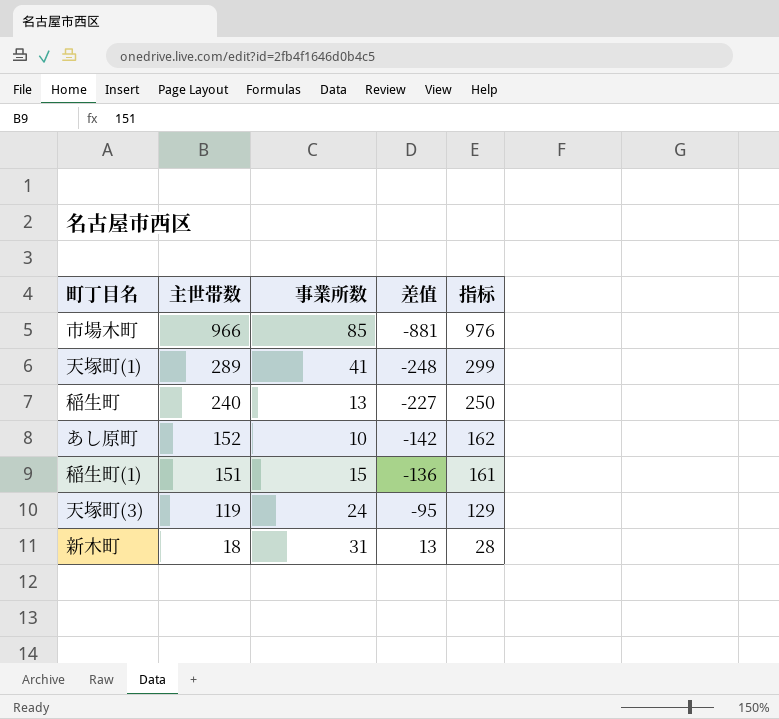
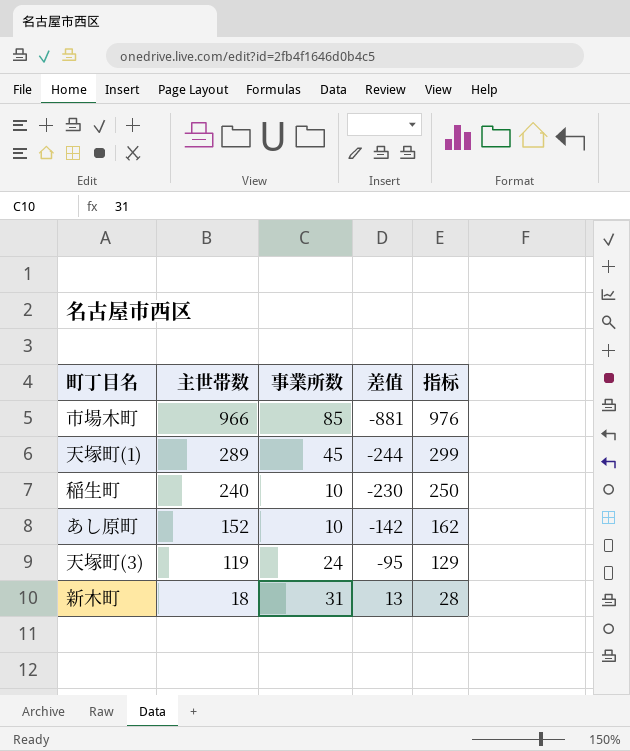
row 稲生町(1): 151 | 15 | -136 | 161 -> none
天塚町(1) | 事業所数: 41 -> 45
天塚町(1) | 差值: -248 -> -244
稲生町 | 事業所数: 13 -> 10
稲生町 | 差值: -227 -> -230

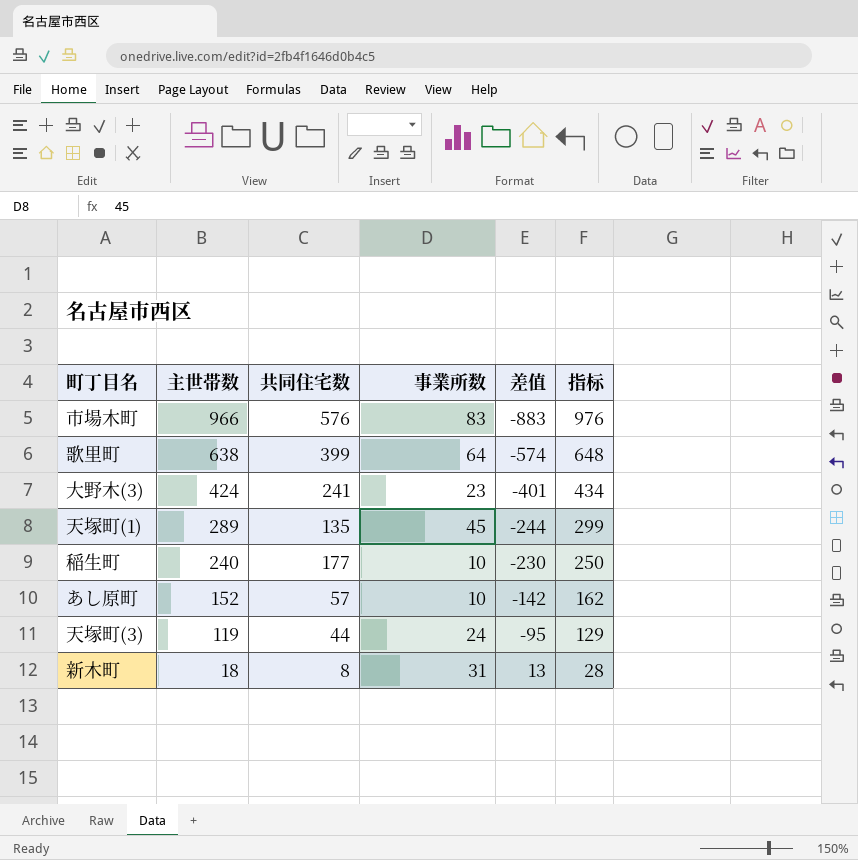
column 共同住宅数 | position: none -> 3
市場木町 | 事業所数: 85 -> 83
市場木町 | 差值: -881 -> -883
row 歌里町: none -> 638 | 399 | 64 | -574 | 648
row 大野木(3): none -> 424 | 241 | 23 | -401 | 434

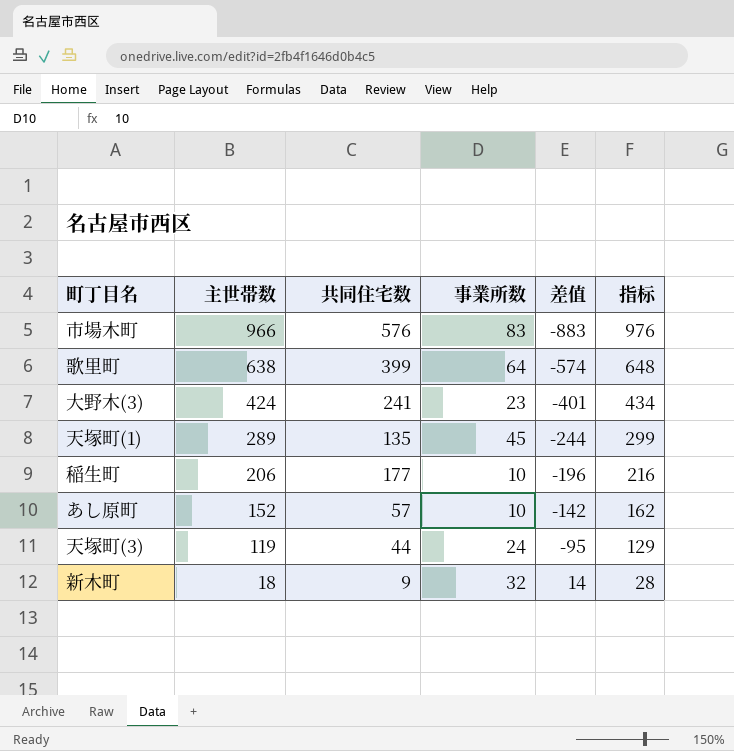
稲生町 | 主世帯数: 240 -> 206
稲生町 | 差值: -230 -> -196
稲生町 | 指标: 250 -> 216
新木町 | 共同住宅数: 8 -> 9
新木町 | 事業所数: 31 -> 32
新木町 | 差值: 13 -> 14

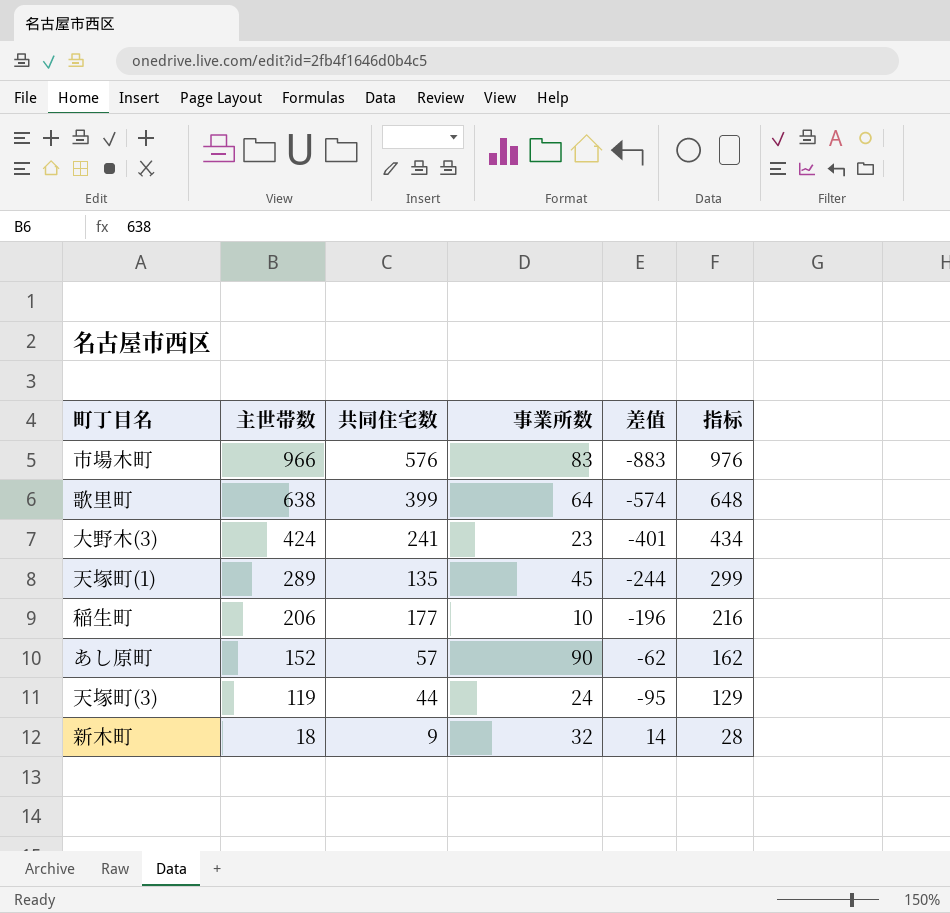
あし原町 | 事業所数: 10 -> 90
あし原町 | 差值: -142 -> -62

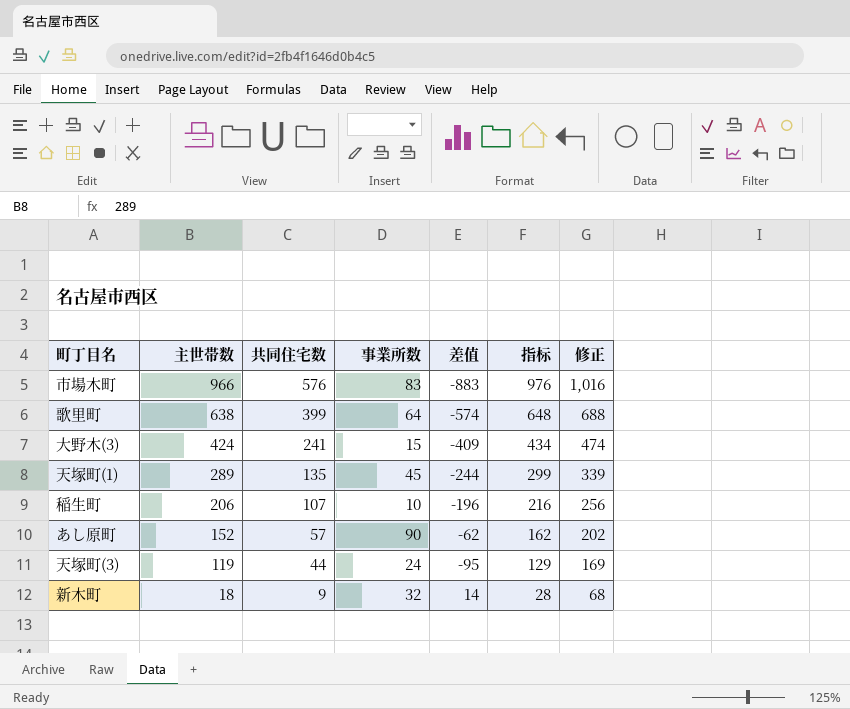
column 修正 | formula: none -> [主世帯数] + 50
大野木(3) | 事業所数: 23 -> 15
大野木(3) | 差值: -401 -> -409
稲生町 | 共同住宅数: 177 -> 107

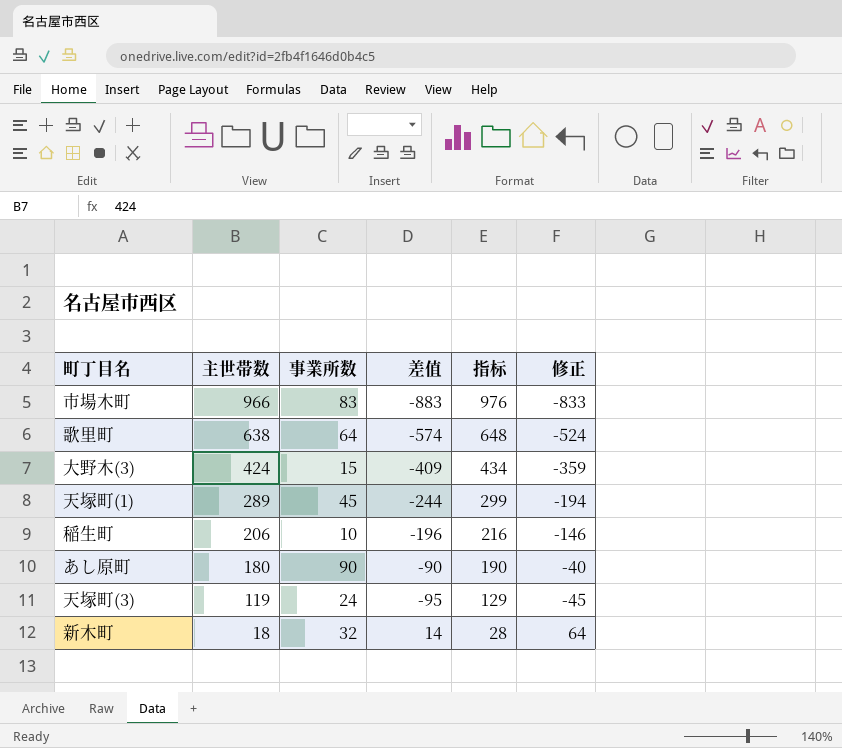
column 共同住宅数 | position: 3 -> none
column 修正 | formula: [主世帯数] + 50 -> [差值] + 50
あし原町 | 主世帯数: 152 -> 180
あし原町 | 差值: -62 -> -90
あし原町 | 指标: 162 -> 190

